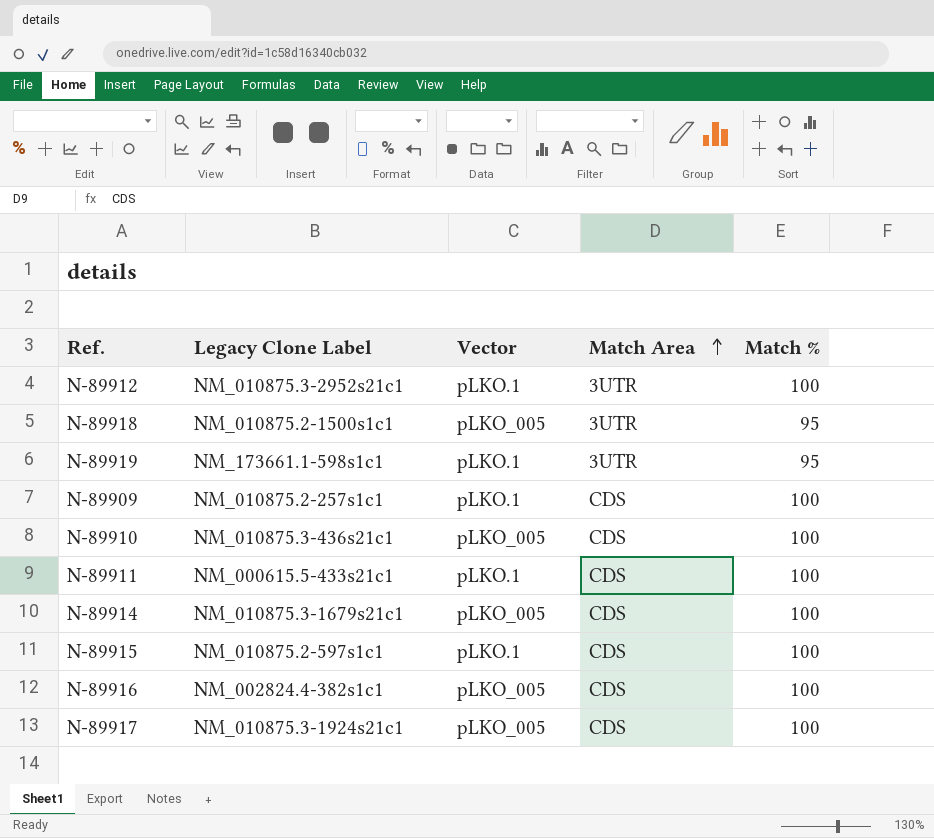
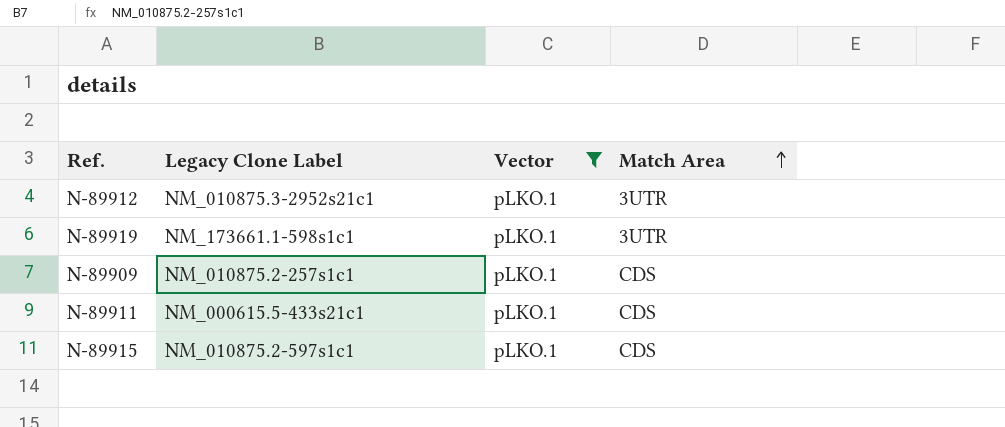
filter: none -> Vector = pLKO.1
column Match % | position: 5 -> none

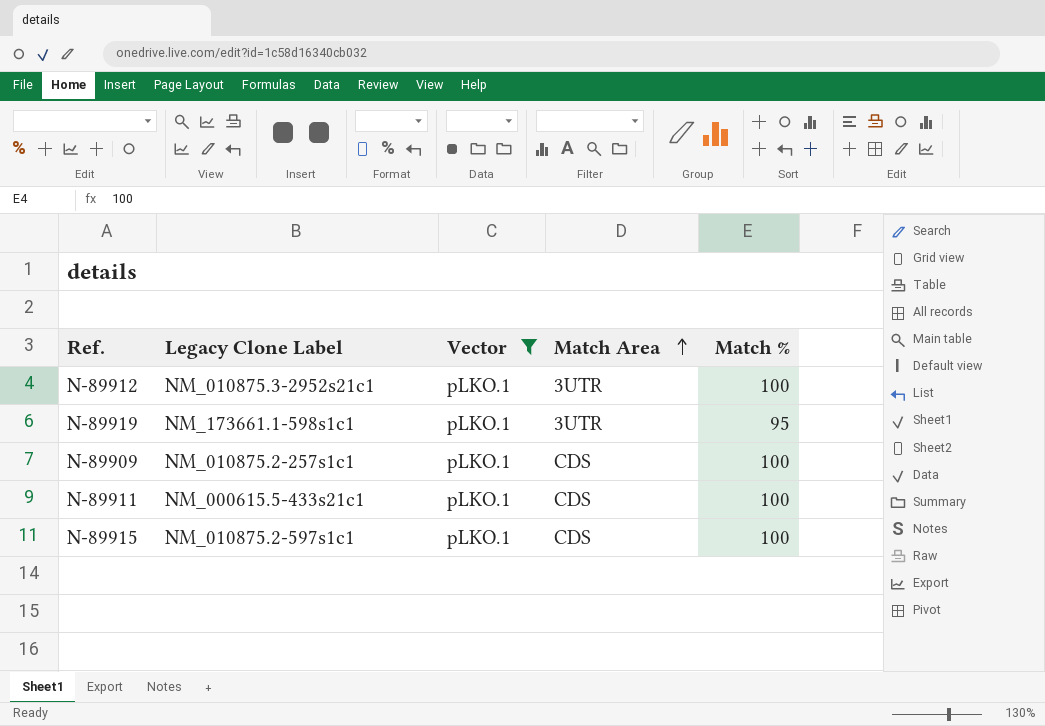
column Match % | position: none -> 5

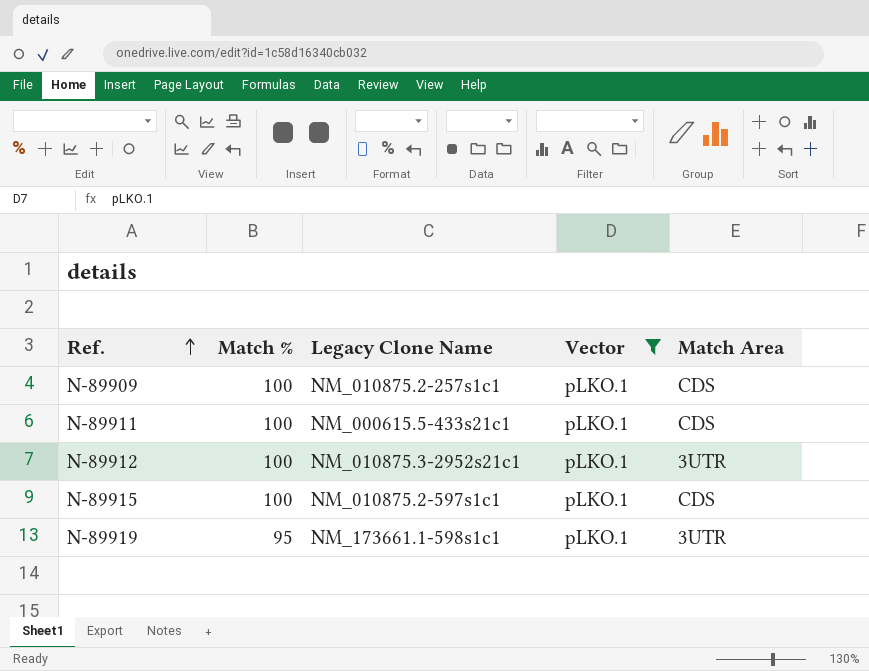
row order: Match Area ascending -> Ref. ascending
column Match % | position: 5 -> 2
column name: Legacy Clone Label -> Legacy Clone Name

